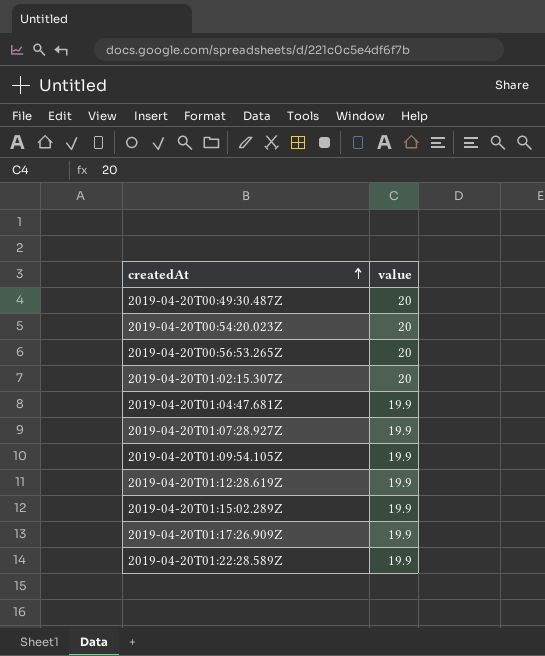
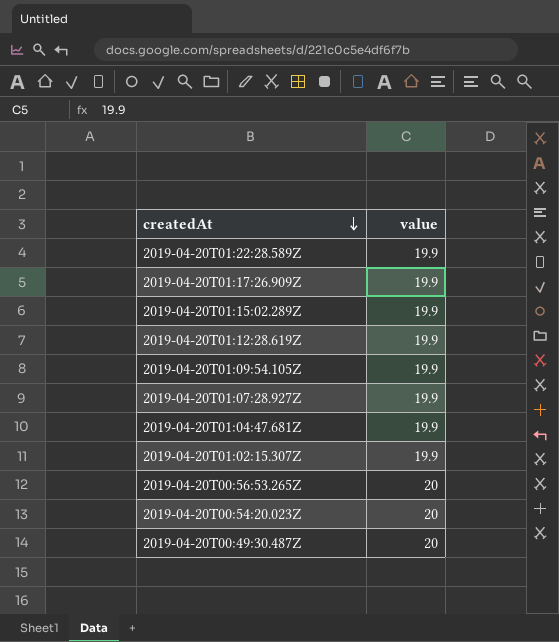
row order: createdAt ascending -> createdAt descending
2019-04-20T01:02:15.307Z | value: 20 -> 19.9

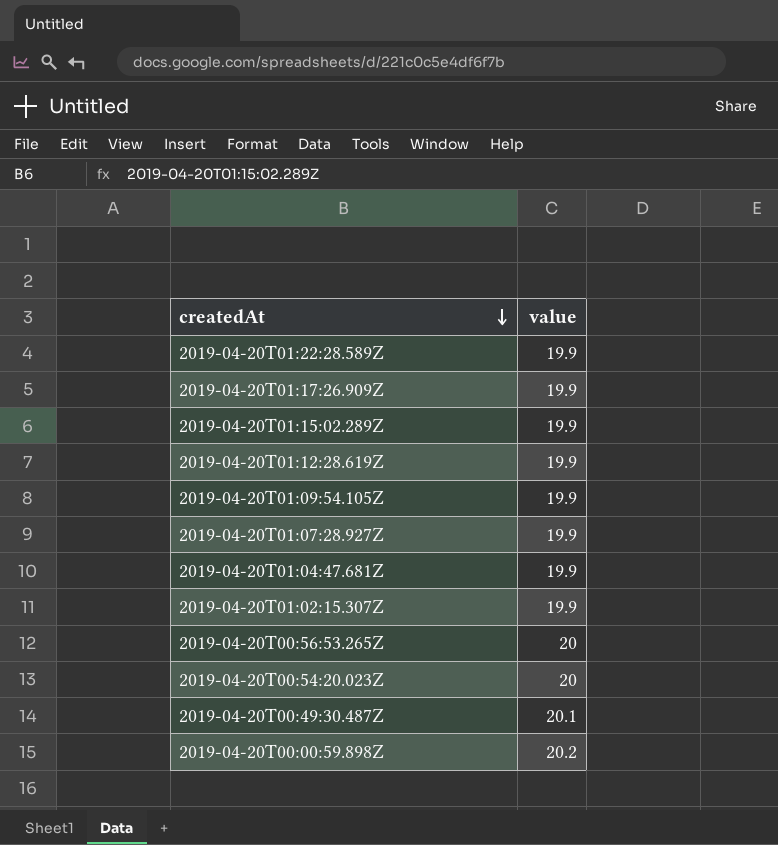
2019-04-20T00:49:30.487Z | value: 20 -> 20.1
row 2019-04-20T00:00:59.898Z: none -> 20.2

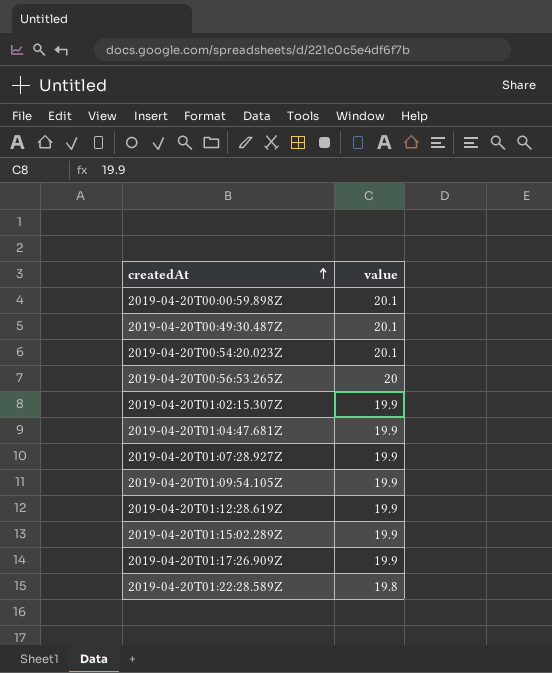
row order: createdAt descending -> createdAt ascending
2019-04-20T00:00:59.898Z | value: 20.2 -> 20.1
2019-04-20T00:54:20.023Z | value: 20 -> 20.1
2019-04-20T01:22:28.589Z | value: 19.9 -> 19.8

